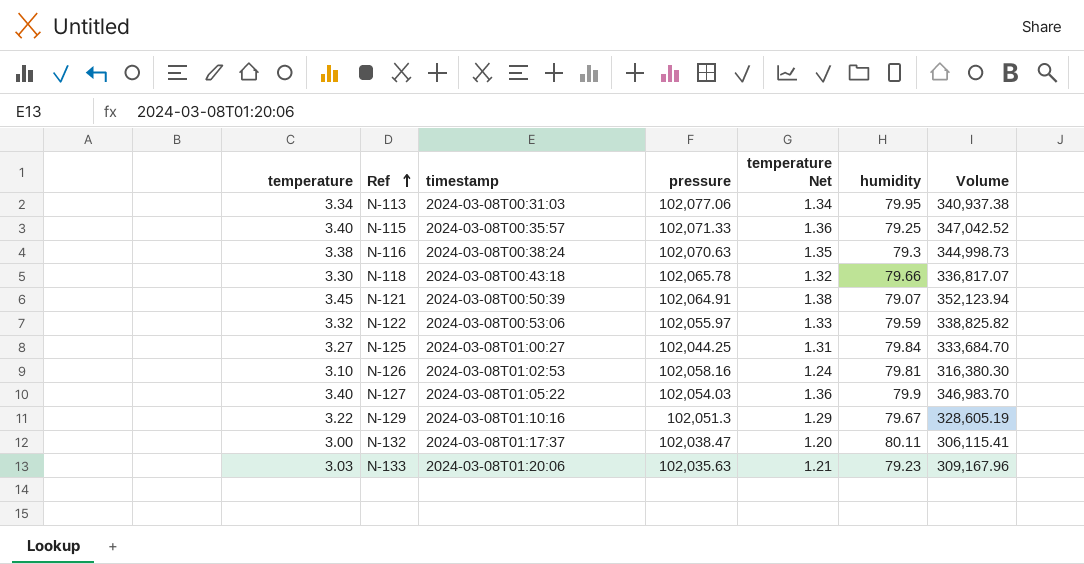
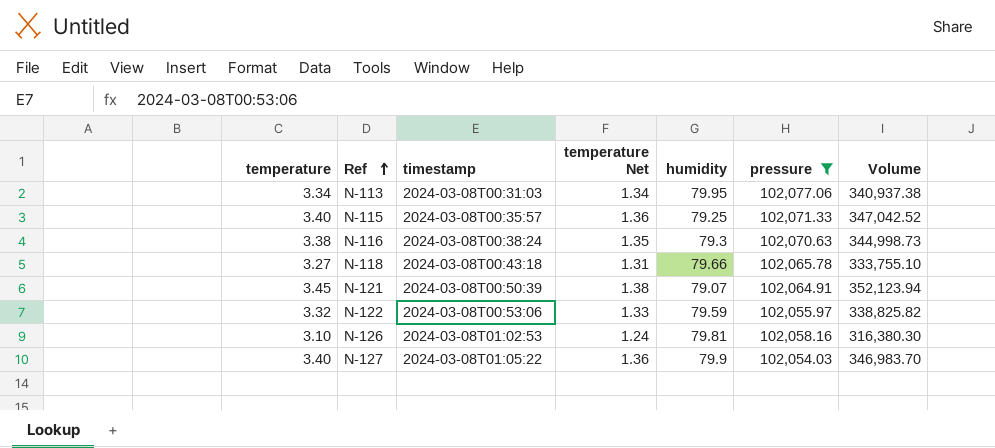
filter: none -> pressure >= 102,054.03
column pressure | position: 4 -> 6
N-118 | temperature: 3.30 -> 3.27
N-118 | temperature Net: 1.32 -> 1.31
N-118 | Volume: 336,817.07 -> 333,755.10

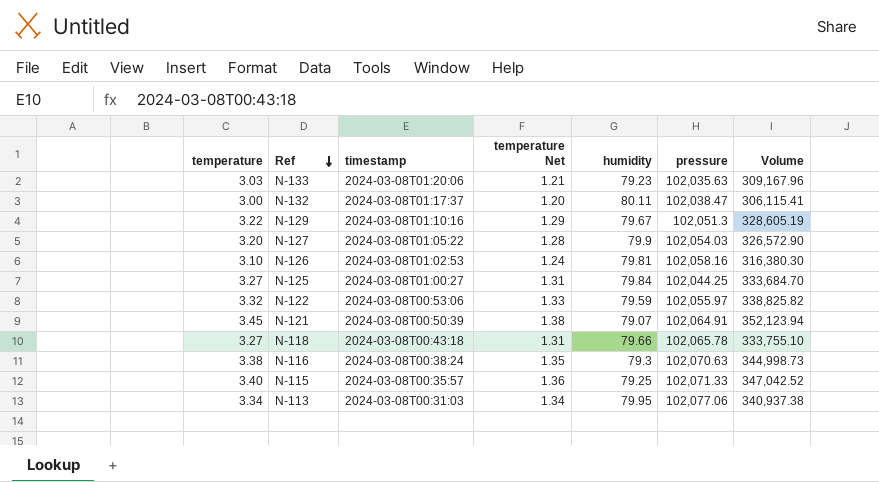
filter: pressure >= 102,054.03 -> none
row order: Ref ascending -> Ref descending
N-127 | temperature: 3.40 -> 3.20
N-127 | temperature Net: 1.36 -> 1.28
N-127 | Volume: 346,983.70 -> 326,572.90

